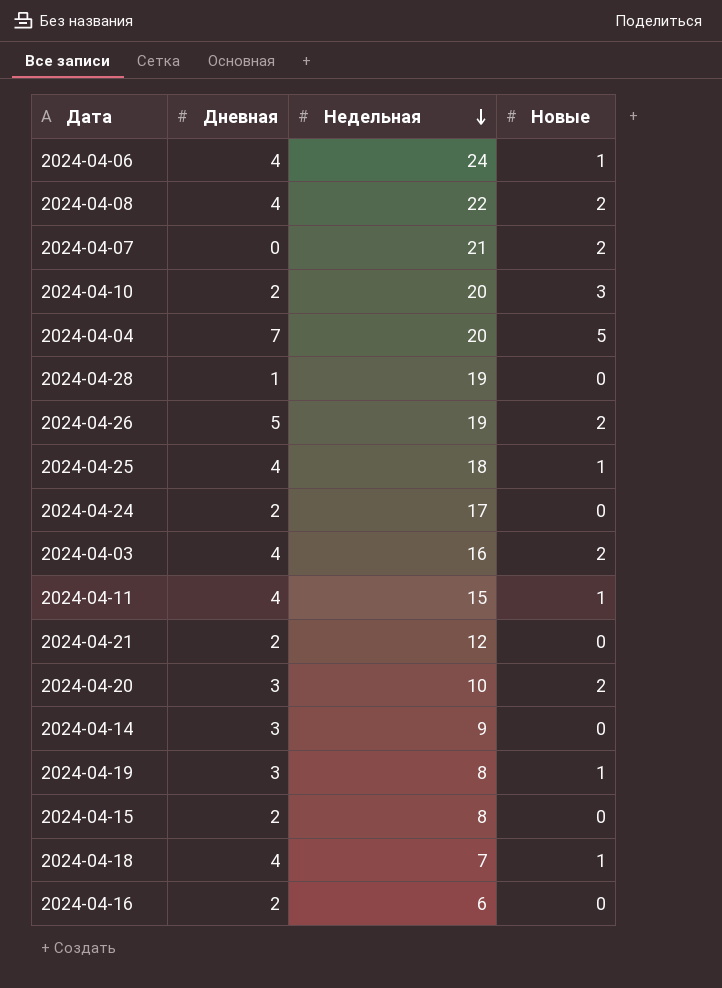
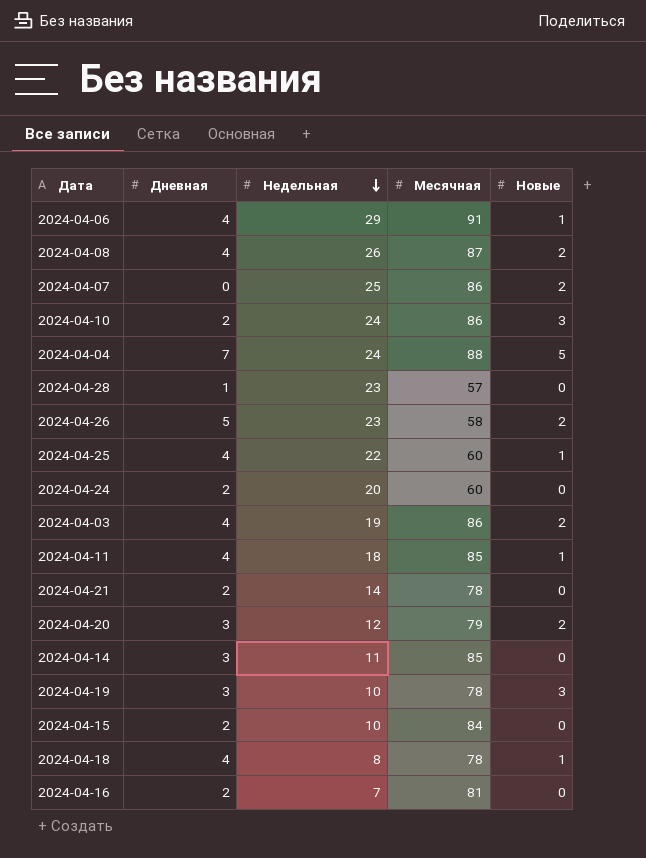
column Месячная | position: none -> 4
2024-04-06 | Недельная: 24 -> 29
2024-04-08 | Недельная: 22 -> 26
2024-04-07 | Недельная: 21 -> 25
2024-04-10 | Недельная: 20 -> 24
2024-04-04 | Недельная: 20 -> 24
2024-04-28 | Недельная: 19 -> 23
2024-04-26 | Недельная: 19 -> 23
2024-04-25 | Недельная: 18 -> 22
2024-04-24 | Недельная: 17 -> 20
2024-04-03 | Недельная: 16 -> 19
2024-04-11 | Недельная: 15 -> 18
2024-04-21 | Недельная: 12 -> 14
2024-04-20 | Недельная: 10 -> 12
2024-04-14 | Недельная: 9 -> 11
2024-04-19 | Недельная: 8 -> 10
2024-04-19 | Новые: 1 -> 3
2024-04-15 | Недельная: 8 -> 10
2024-04-18 | Недельная: 7 -> 8
2024-04-16 | Недельная: 6 -> 7

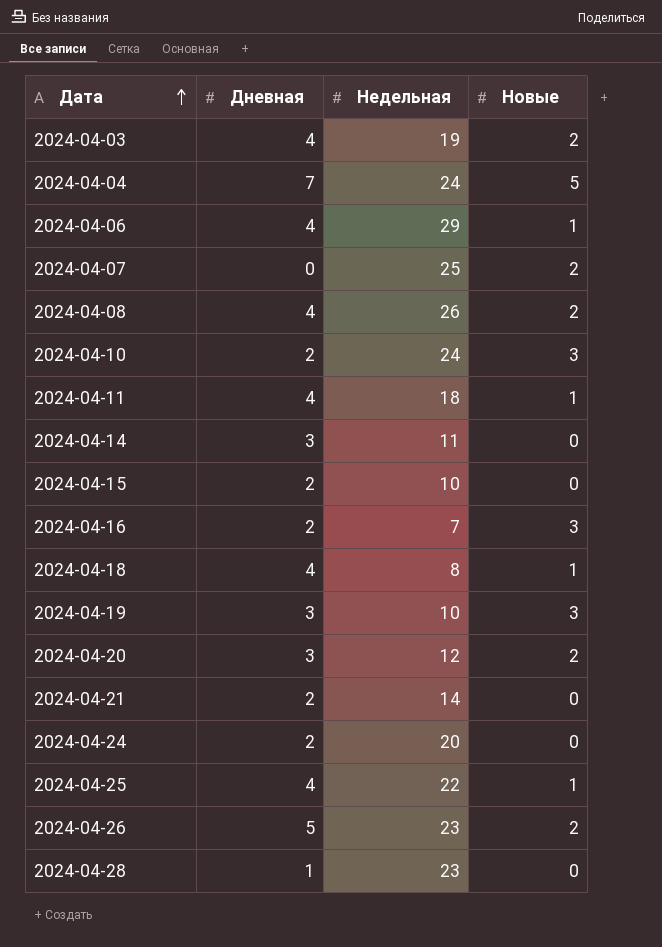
row order: Недельная descending -> Дата ascending
column Месячная | position: 4 -> none
2024-04-16 | Новые: 0 -> 3

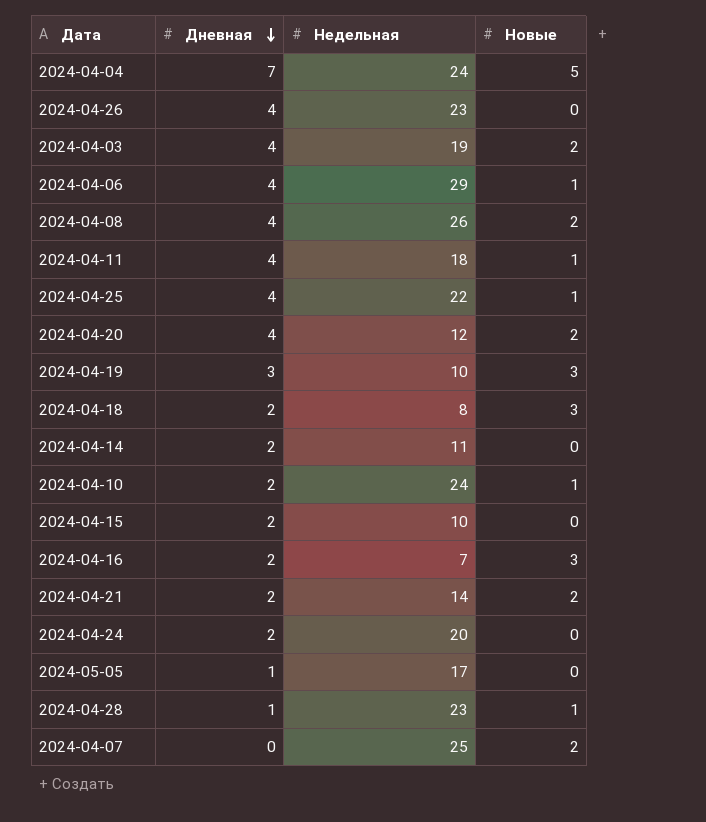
row order: Дата ascending -> Дневная descending
2024-04-26 | Дневная: 5 -> 4
2024-04-26 | Новые: 2 -> 0
2024-04-20 | Дневная: 3 -> 4
2024-04-18 | Дневная: 4 -> 2
2024-04-18 | Новые: 1 -> 3
2024-04-14 | Дневная: 3 -> 2
2024-04-10 | Новые: 3 -> 1
2024-04-21 | Новые: 0 -> 2
row 2024-05-05: none -> 1 | 17 | 0
2024-04-28 | Новые: 0 -> 1

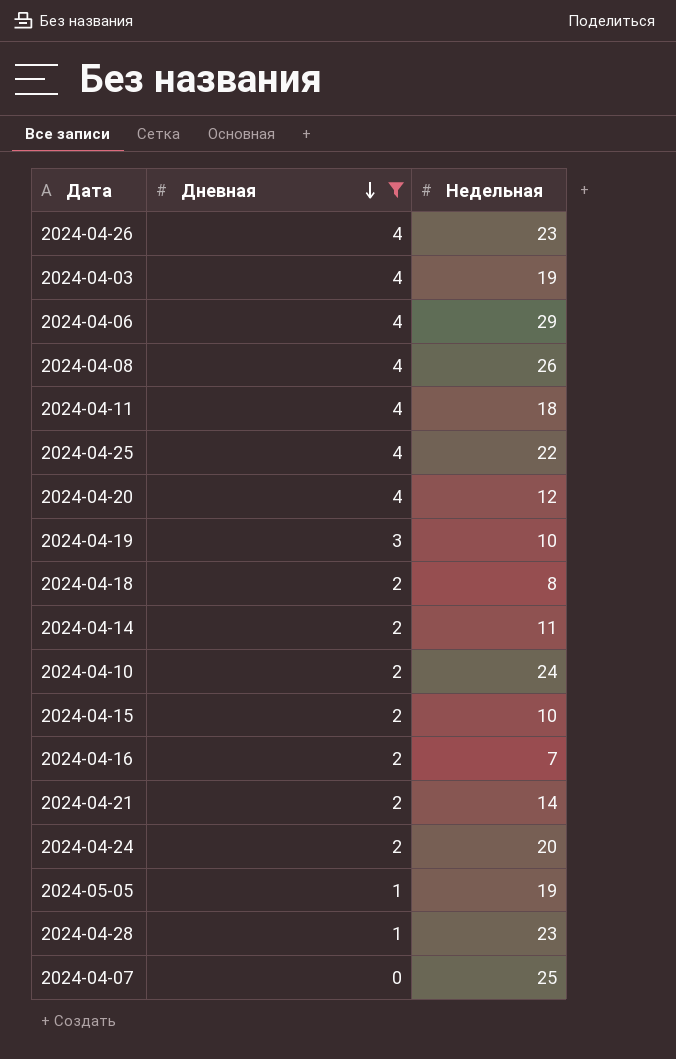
filter: none -> Дневная != 7
column Новые | position: 4 -> none
2024-05-05 | Недельная: 17 -> 19

